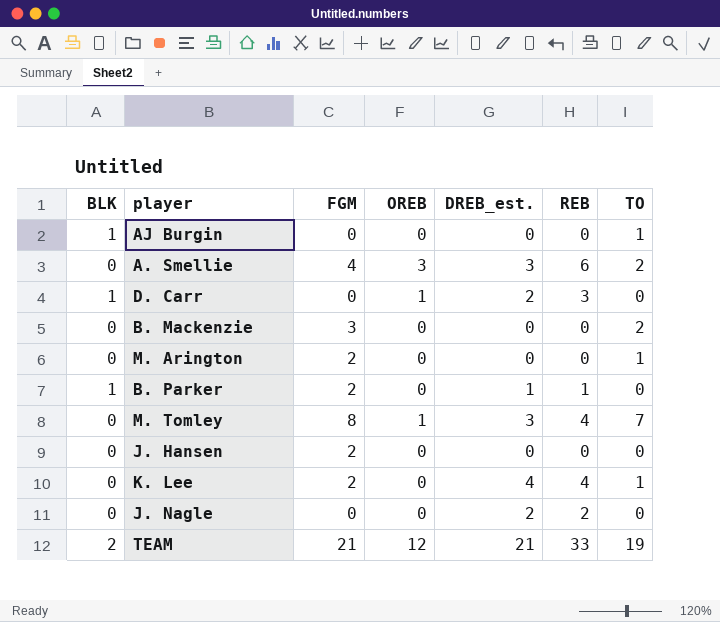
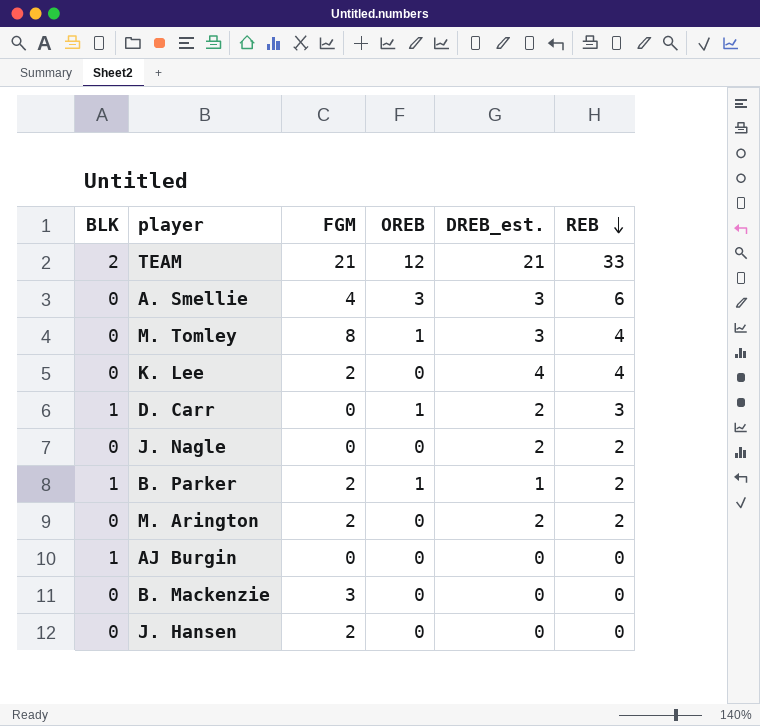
row order: none -> REB descending
column TO | position: 7 -> none
B. Parker | OREB: 0 -> 1
B. Parker | REB: 1 -> 2
M. Arington | DREB_est.: 0 -> 2
M. Arington | REB: 0 -> 2

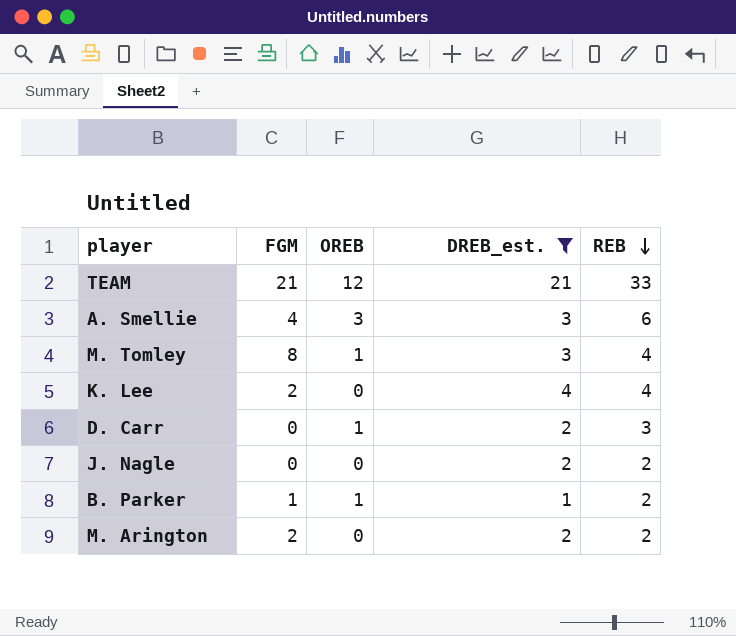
filter: none -> DREB_est. != 0
column BLK | position: 1 -> none
B. Parker | FGM: 2 -> 1

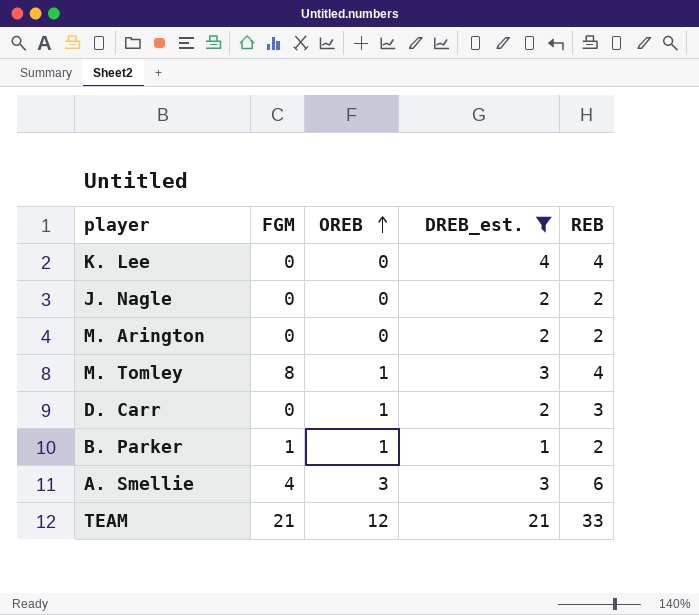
row order: REB descending -> OREB ascending
K. Lee | FGM: 2 -> 0
M. Arington | FGM: 2 -> 0

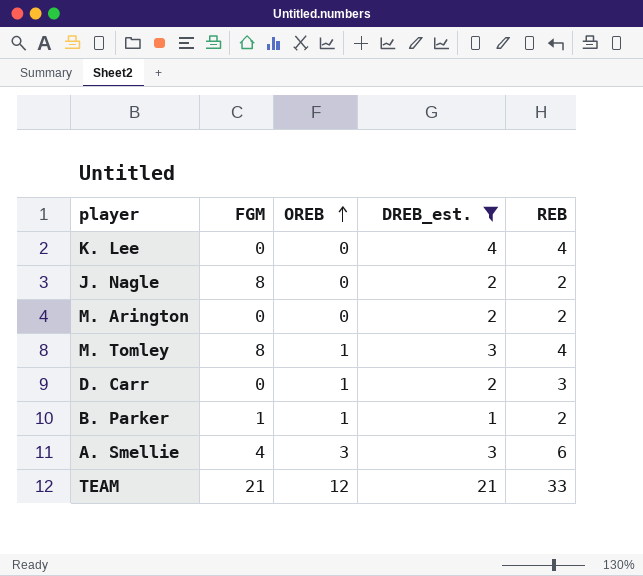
J. Nagle | FGM: 0 -> 8

